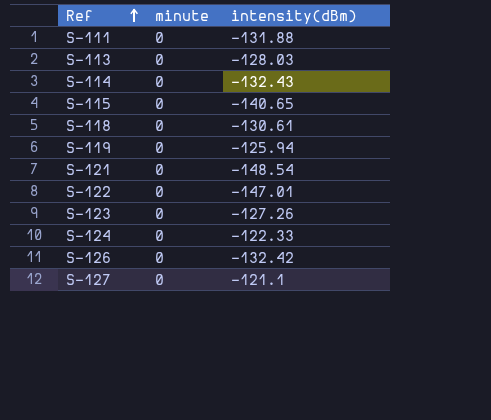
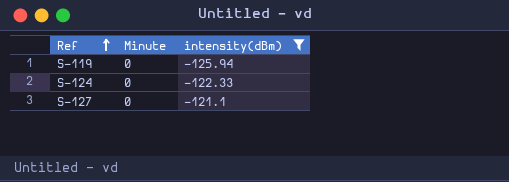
filter: none -> intensity(dBm) >= -125.94
column name: minute -> Minute

